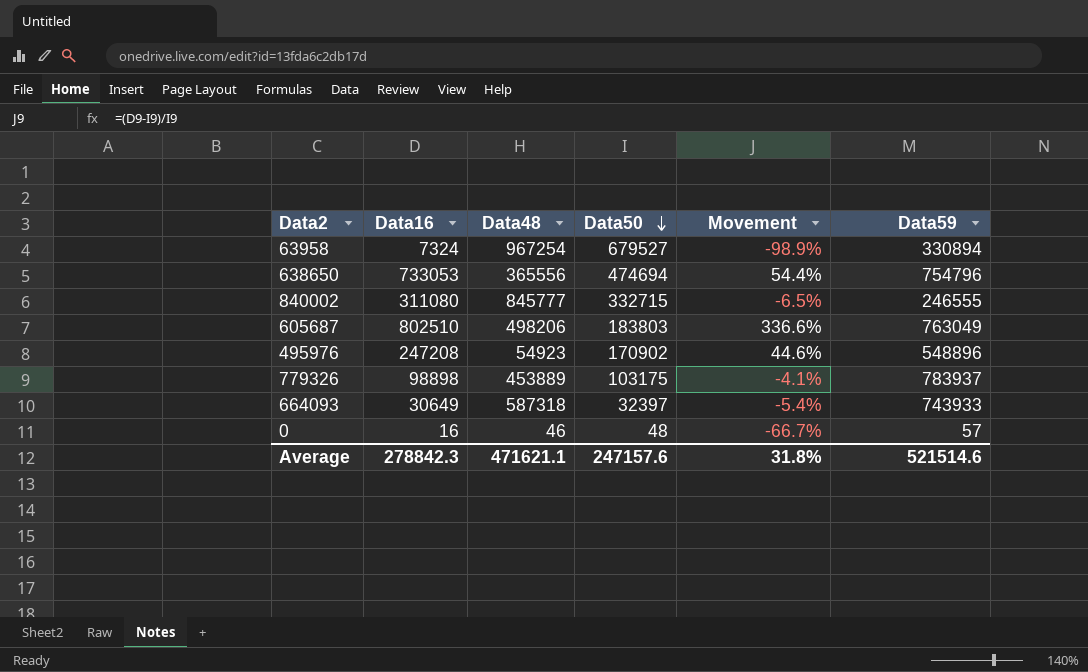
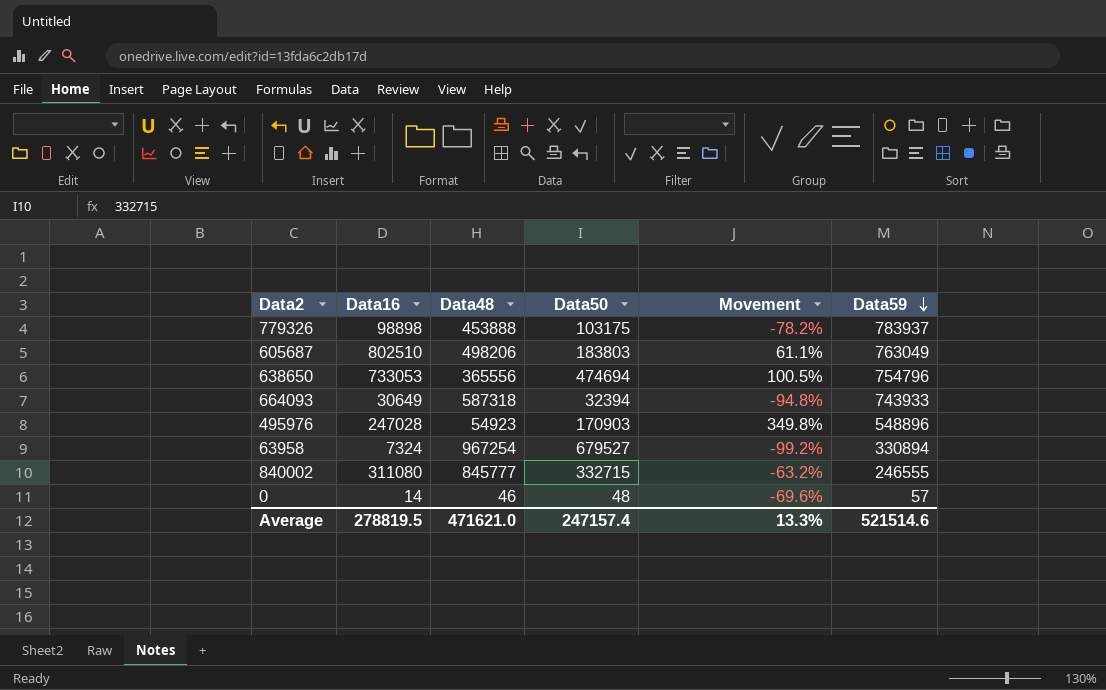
row order: Data50 descending -> Data59 descending
column Movement | formula: ([Data16] - [Data50]) / [Data50] -> ([Data16] - [Data48]) / [Data48]
779326 | Data48: 453889 -> 453888
664093 | Data50: 32397 -> 32394
495976 | Data16: 247208 -> 247028
495976 | Data50: 170902 -> 170903
0 | Data16: 16 -> 14
Average | Data16: 278842.3 -> 278819.5
Average | Data48: 471621.1 -> 471621.0
Average | Data50: 247157.6 -> 247157.4
Average | Movement: 31.8% -> 13.3%

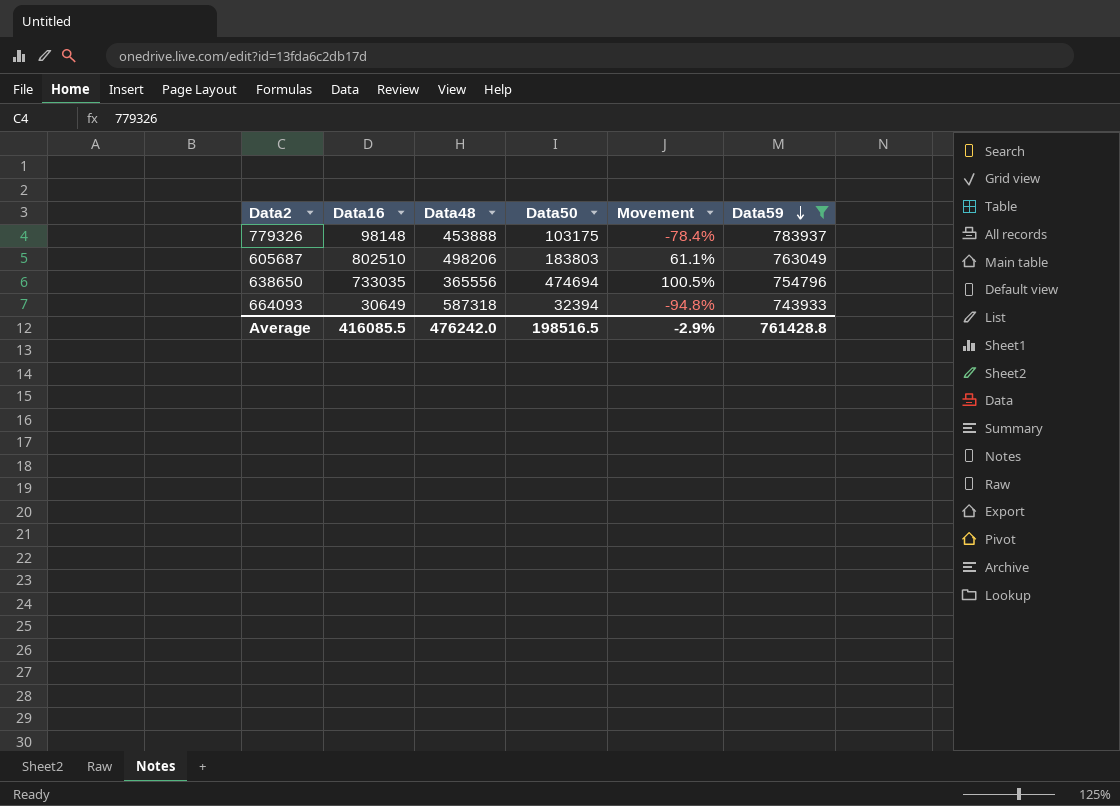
filter: none -> Data59 >= 743933
779326 | Data16: 98898 -> 98148
779326 | Movement: -78.2% -> -78.4%
638650 | Data16: 733053 -> 733035
Average | Data16: 278819.5 -> 416085.5
Average | Data48: 471621.0 -> 476242.0
Average | Data50: 247157.4 -> 198516.5
Average | Movement: 13.3% -> -2.9%
Average | Data59: 521514.6 -> 761428.8

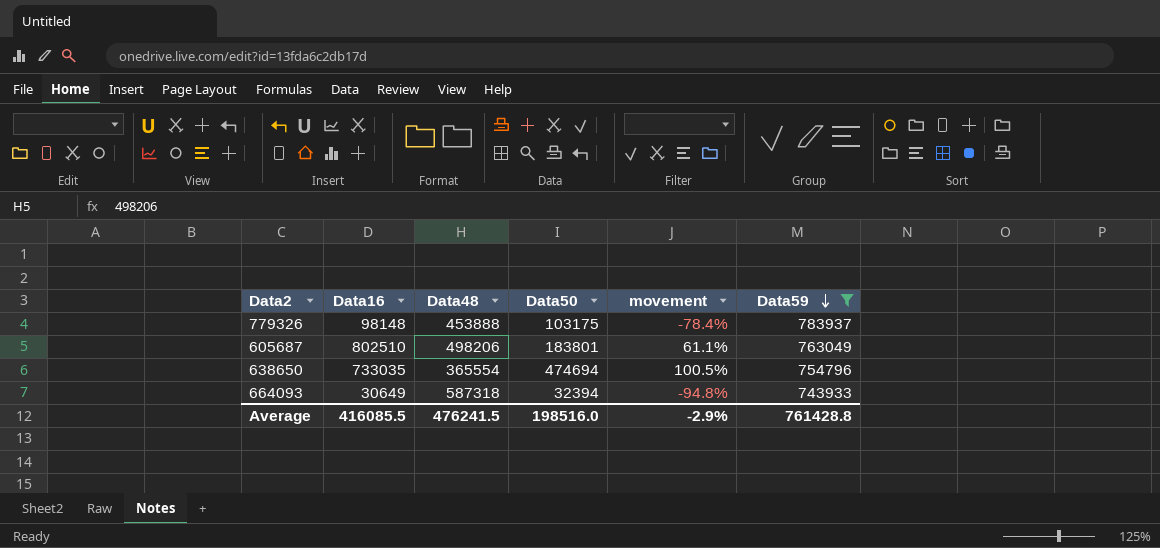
column name: Movement -> movement
605687 | Data50: 183803 -> 183801
638650 | Data48: 365556 -> 365554
Average | Data48: 476242.0 -> 476241.5
Average | Data50: 198516.5 -> 198516.0

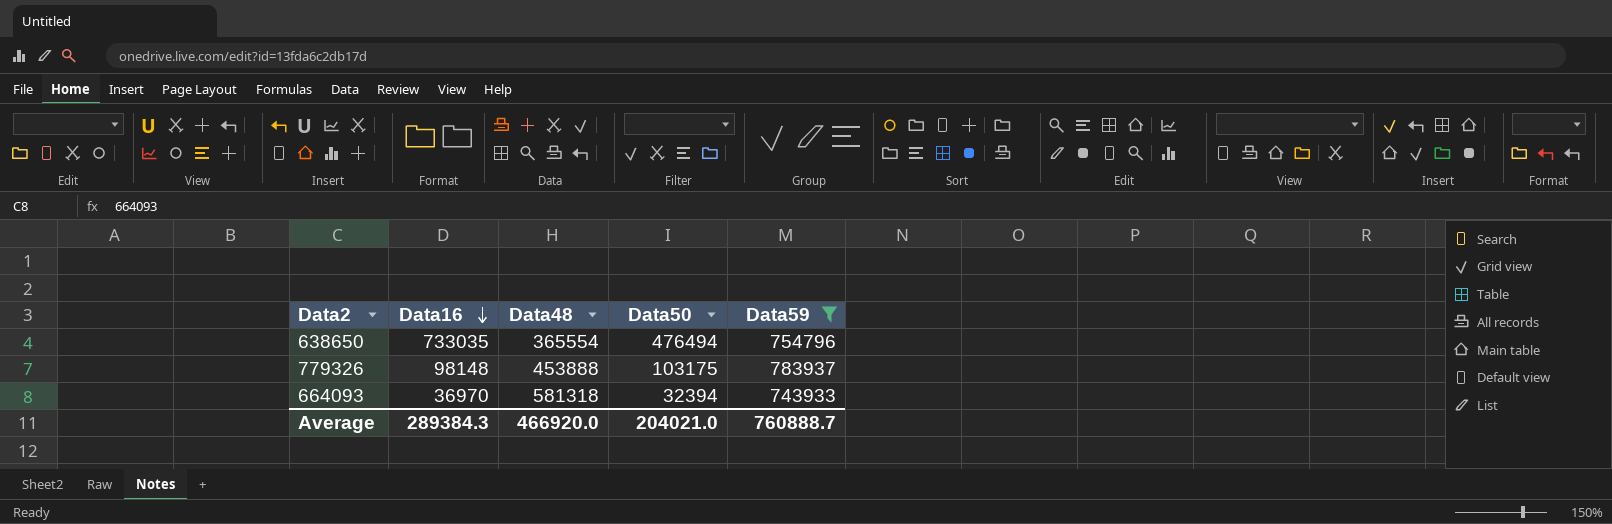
row order: Data59 descending -> Data16 descending
column movement | formula: ([Data16] - [Data48]) / [Data48] -> none
row 605687: 802510 | 498206 | 183801 | 61.1% | 763049 -> none
638650 | Data50: 474694 -> 476494
664093 | Data16: 30649 -> 36970
664093 | Data48: 587318 -> 581318
Average | Data16: 416085.5 -> 289384.3
Average | Data48: 476241.5 -> 466920.0
Average | Data50: 198516.0 -> 204021.0
Average | Data59: 761428.8 -> 760888.7

